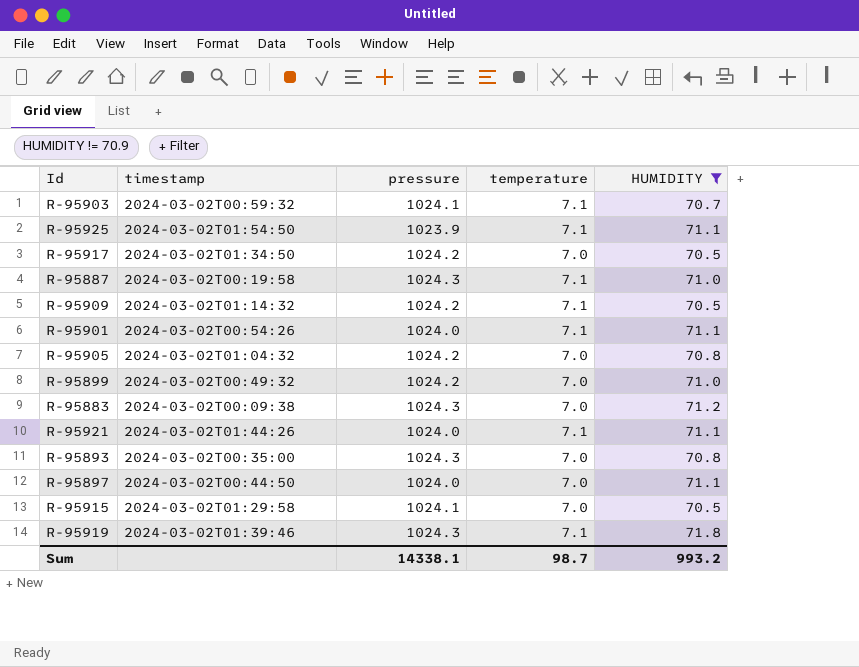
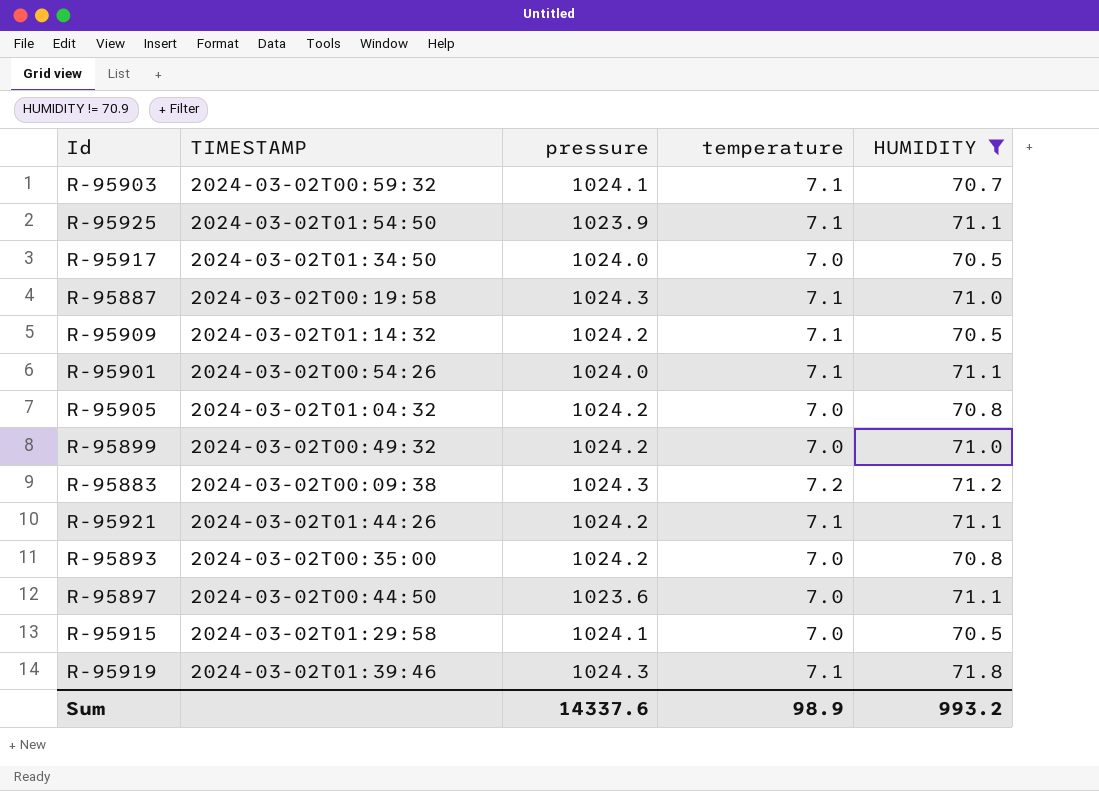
column name: timestamp -> TIMESTAMP
R-95917 | pressure: 1024.2 -> 1024.0
R-95883 | temperature: 7.0 -> 7.2
R-95921 | pressure: 1024.0 -> 1024.2
R-95893 | pressure: 1024.3 -> 1024.2
R-95897 | pressure: 1024.0 -> 1023.6
Sum | pressure: 14338.1 -> 14337.6
Sum | temperature: 98.7 -> 98.9

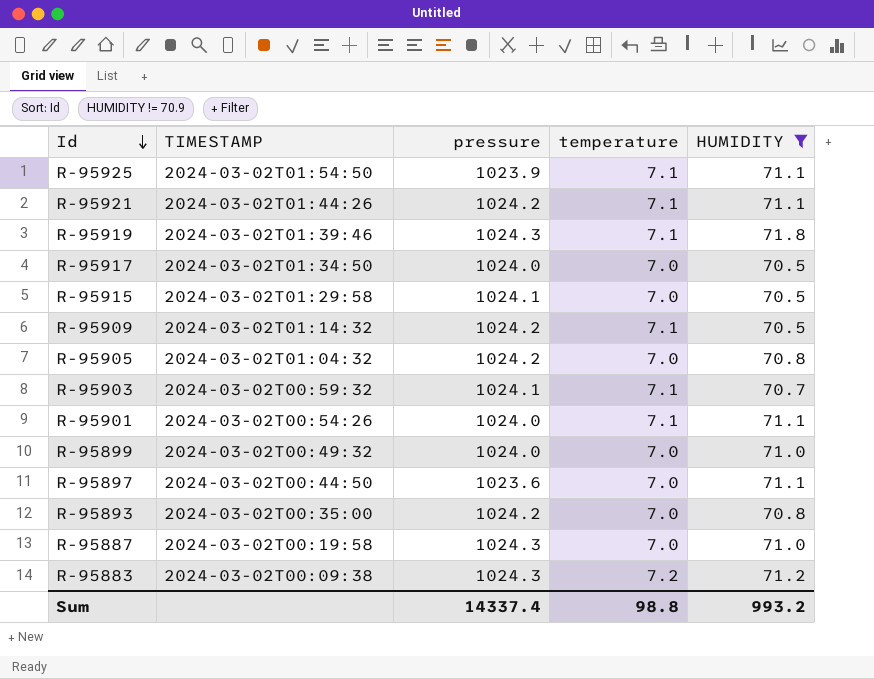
row order: none -> Id descending
R-95899 | pressure: 1024.2 -> 1024.0
R-95887 | temperature: 7.1 -> 7.0
Sum | pressure: 14337.6 -> 14337.4
Sum | temperature: 98.9 -> 98.8

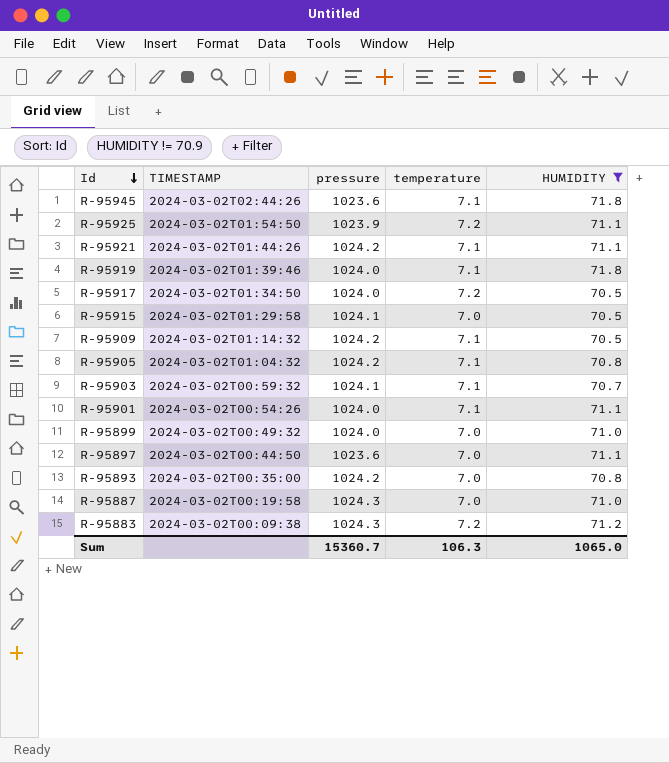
row R-95945: none -> 2024-03-02T02:44:26 | 1023.6 | 7.1 | 71.8
R-95925 | temperature: 7.1 -> 7.2
R-95919 | pressure: 1024.3 -> 1024.0
R-95917 | temperature: 7.0 -> 7.2
R-95905 | temperature: 7.0 -> 7.1
Sum | pressure: 14337.4 -> 15360.7
Sum | temperature: 98.8 -> 106.3
Sum | HUMIDITY: 993.2 -> 1065.0

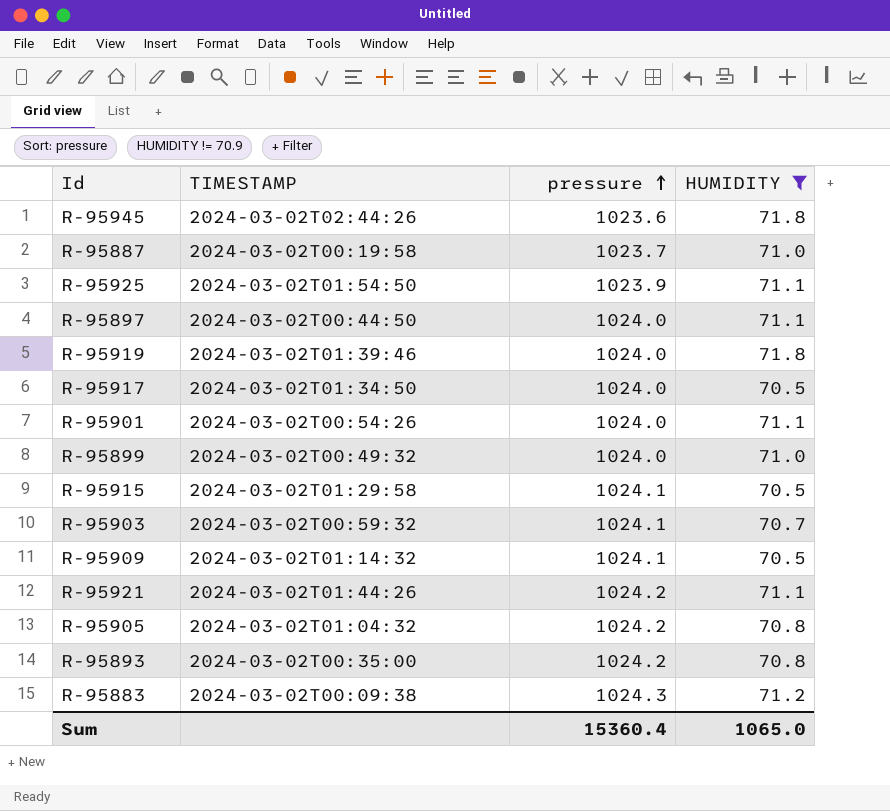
row order: Id descending -> pressure ascending
column temperature | position: 4 -> none
R-95887 | pressure: 1024.3 -> 1023.7
R-95897 | pressure: 1023.6 -> 1024.0
R-95909 | pressure: 1024.2 -> 1024.1
Sum | pressure: 15360.7 -> 15360.4

